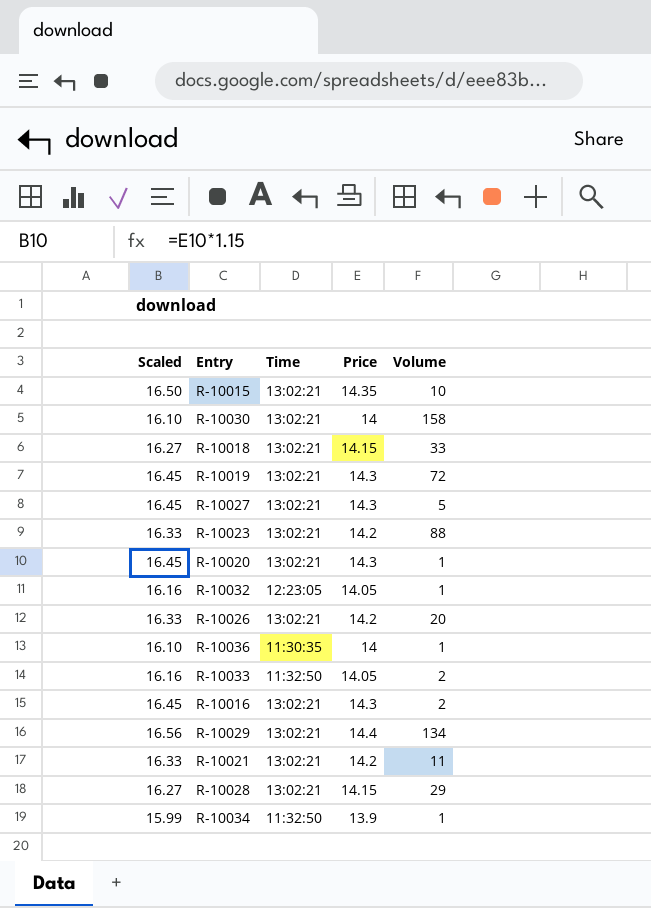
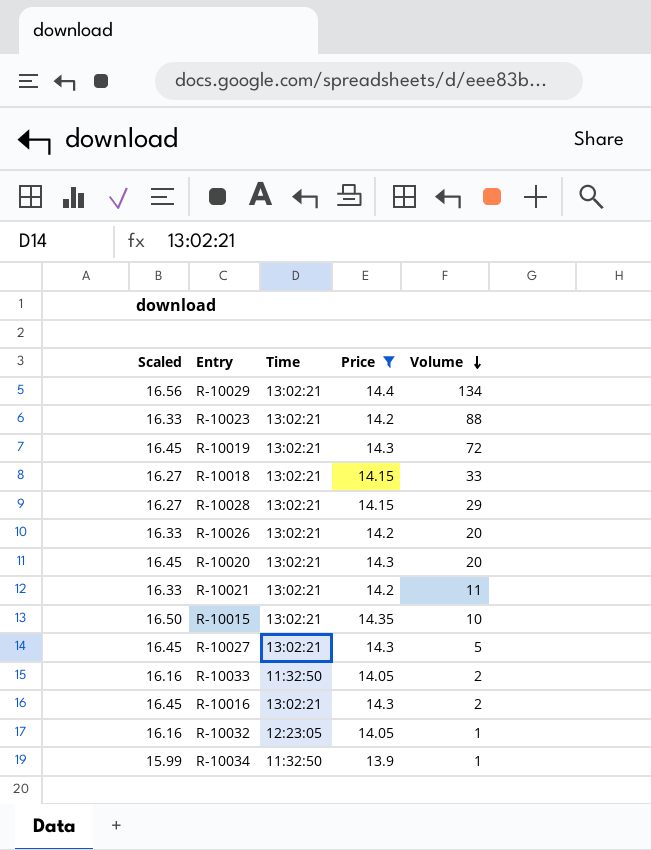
filter: none -> Price != 14
row order: none -> Volume descending
R-10020 | Volume: 1 -> 20

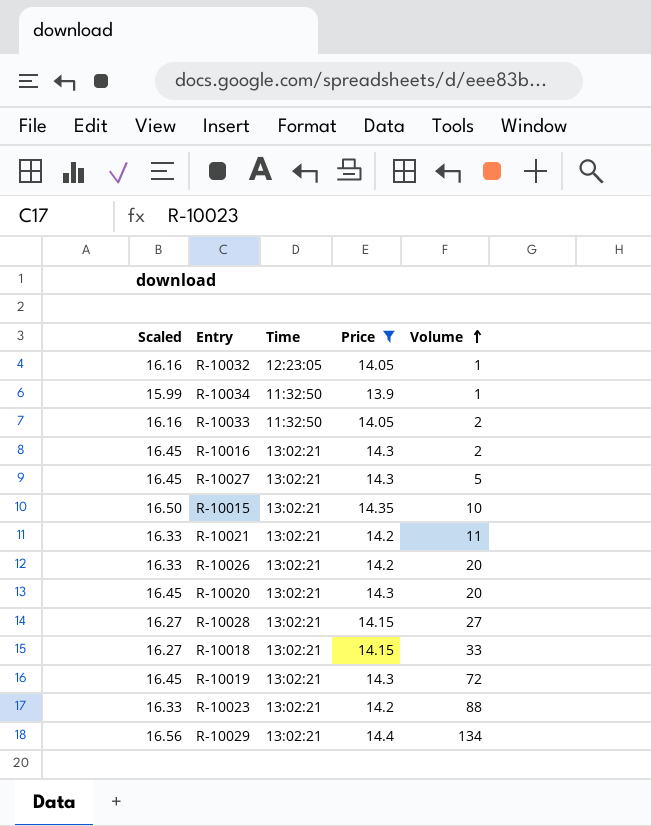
row order: Volume descending -> Volume ascending
R-10028 | Volume: 29 -> 27

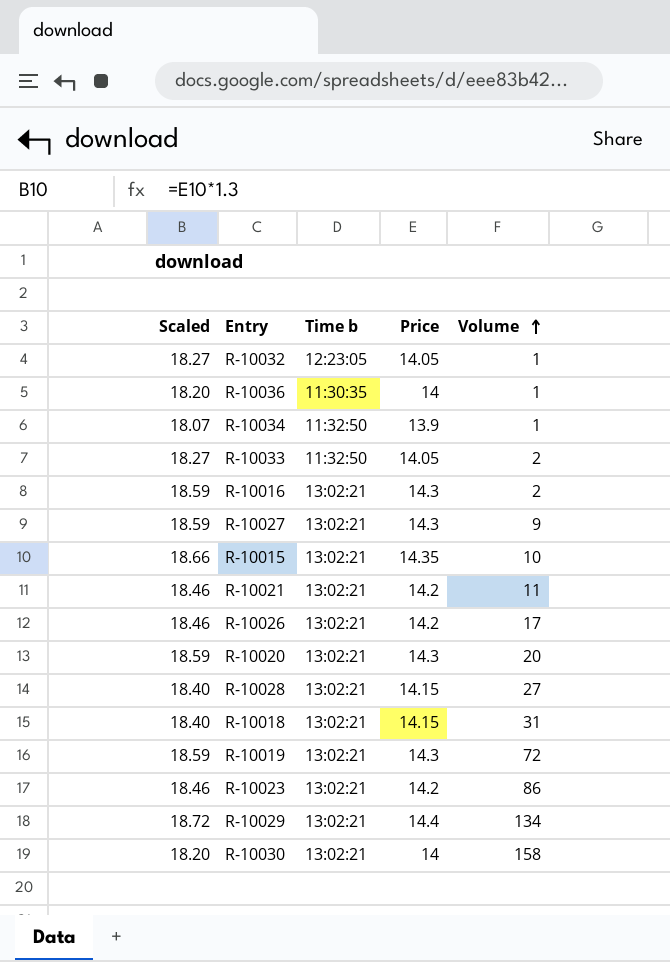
filter: Price != 14 -> none
column Scaled | formula: [Price] * 1.15 -> [Price] * 1.3
column name: Time -> Time b
R-10027 | Volume: 5 -> 9
R-10026 | Volume: 20 -> 17
R-10018 | Volume: 33 -> 31
R-10023 | Volume: 88 -> 86

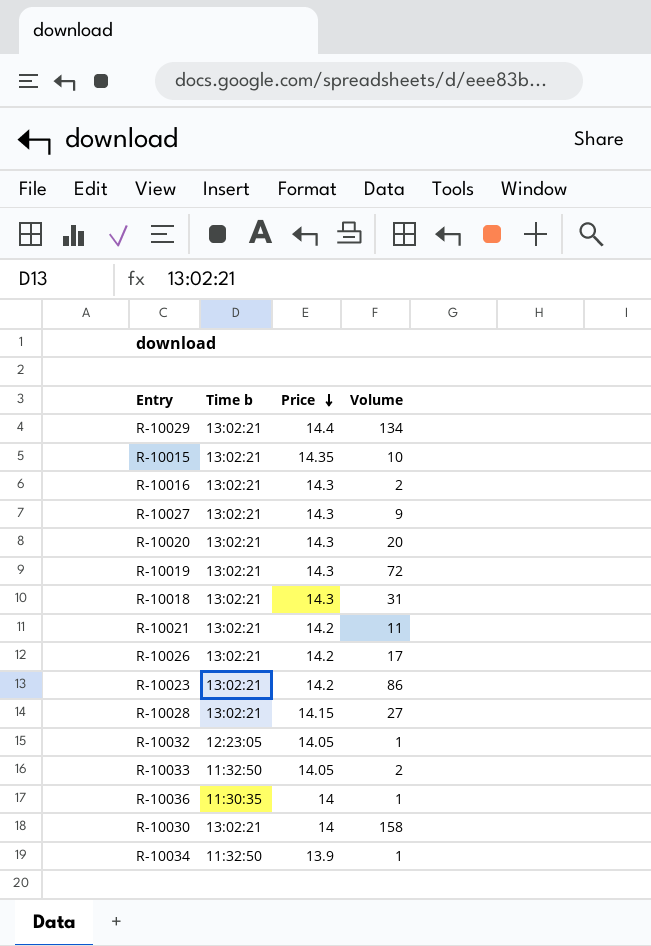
row order: Volume ascending -> Price descending
column Scaled | formula: [Price] * 1.3 -> none
R-10018 | Price: 14.15 -> 14.3

